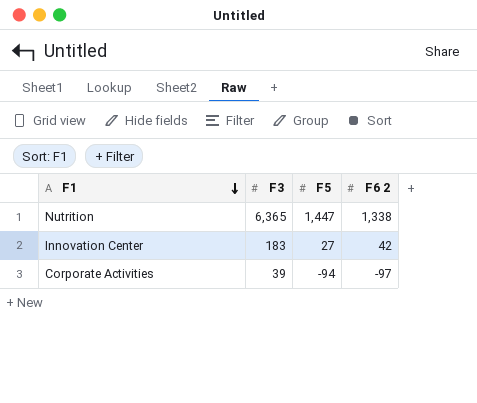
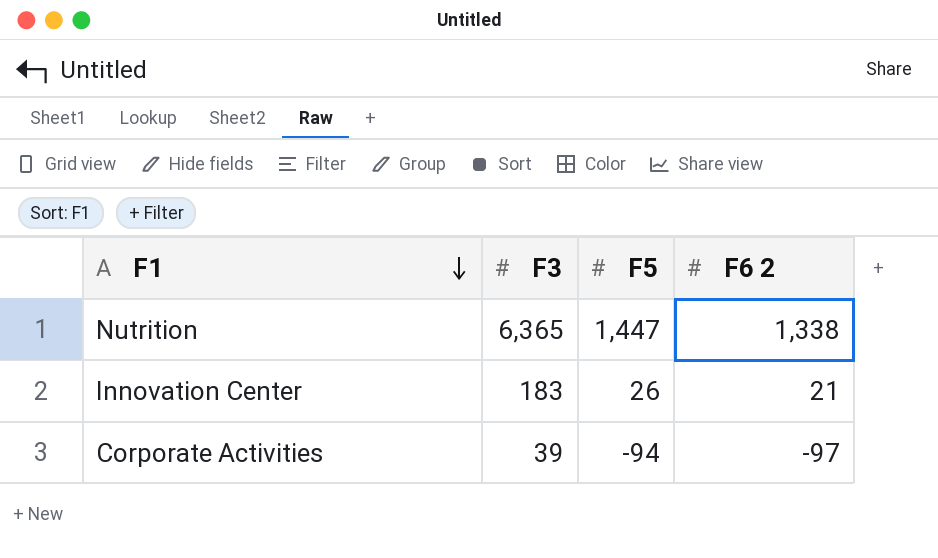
Innovation Center | F5: 27 -> 26
Innovation Center | F6 2: 42 -> 21

